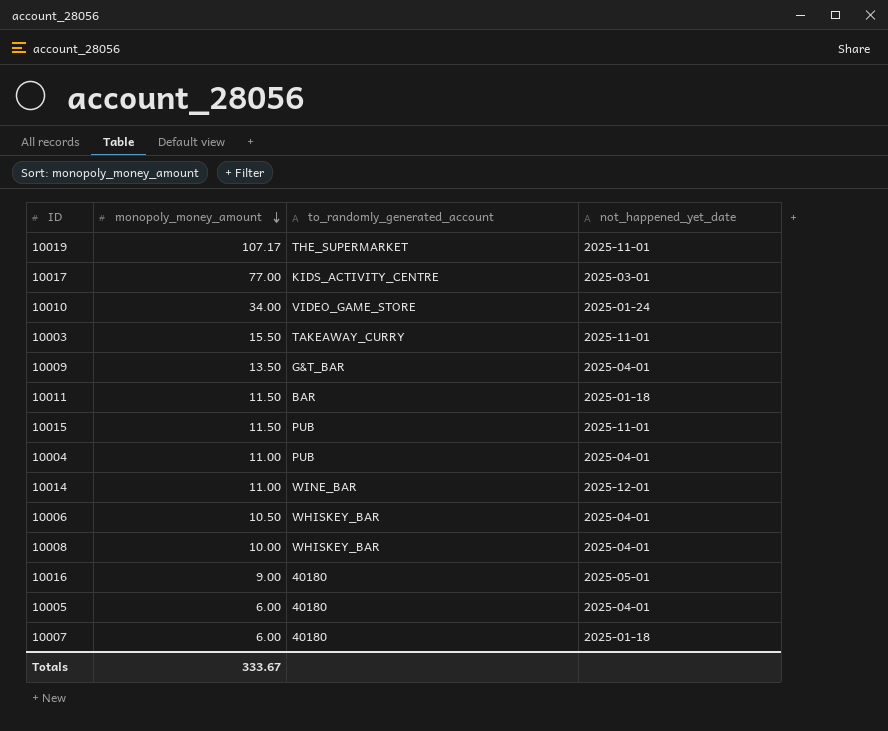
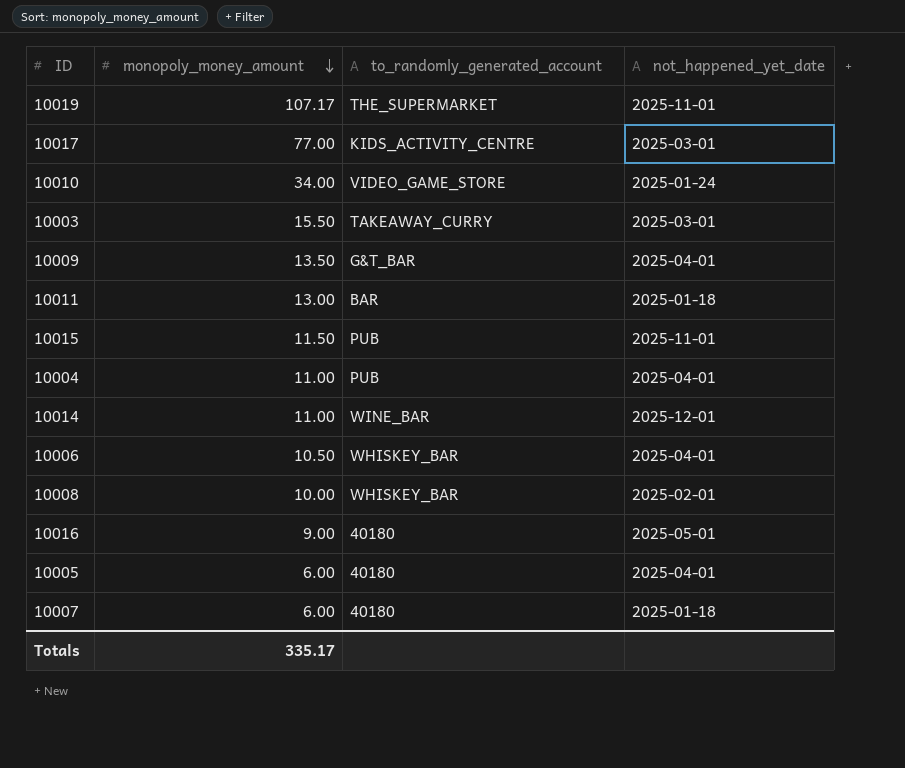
10003 | not_happened_yet_date: 2025-11-01 -> 2025-03-01
10011 | monopoly_money_amount: 11.50 -> 13.00
10008 | not_happened_yet_date: 2025-04-01 -> 2025-02-01
Totals | monopoly_money_amount: 333.67 -> 335.17

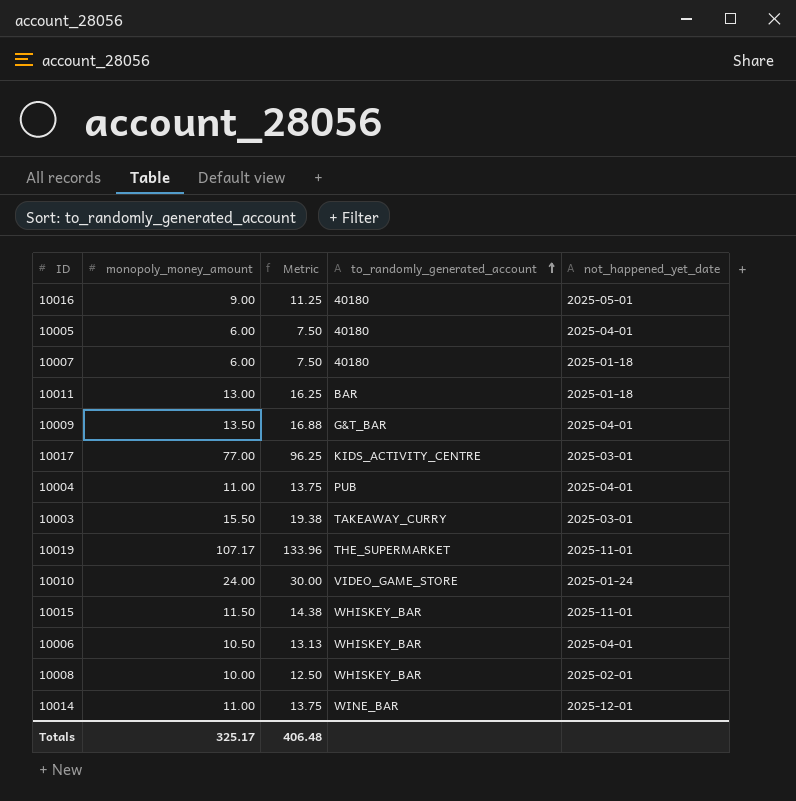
row order: monopoly_money_amount descending -> to_randomly_generated_account ascending
column Metric | formula: none -> [monopoly_money_amount] * 1.25
10010 | monopoly_money_amount: 34.00 -> 24.00
10015 | to_randomly_generated_account: PUB -> WHISKEY_BAR
Totals | monopoly_money_amount: 335.17 -> 325.17

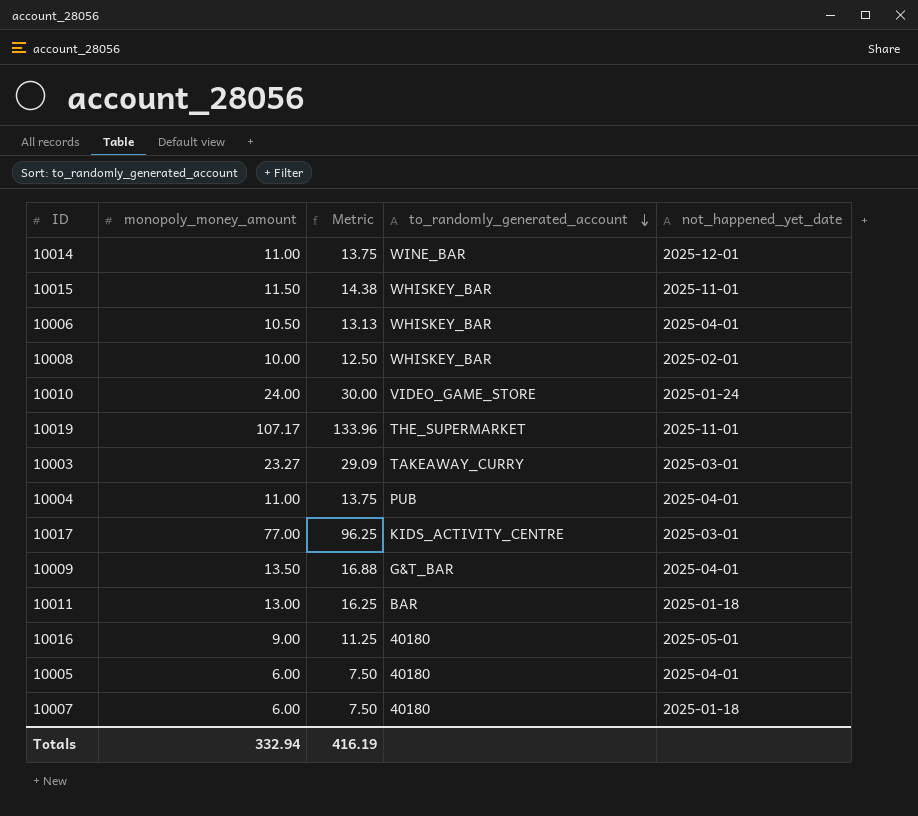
row order: to_randomly_generated_account ascending -> to_randomly_generated_account descending
10003 | monopoly_money_amount: 15.50 -> 23.27
10003 | Metric: 19.38 -> 29.09
Totals | monopoly_money_amount: 325.17 -> 332.94
Totals | Metric: 406.48 -> 416.19

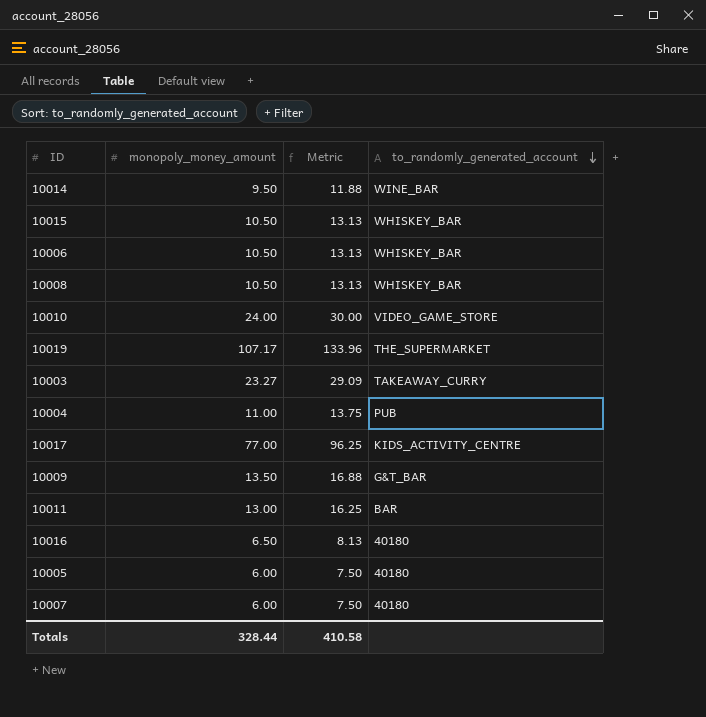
column not_happened_yet_date | position: 5 -> none
10014 | monopoly_money_amount: 11.00 -> 9.50
10014 | Metric: 13.75 -> 11.88
10015 | monopoly_money_amount: 11.50 -> 10.50
10015 | Metric: 14.38 -> 13.13
10008 | monopoly_money_amount: 10.00 -> 10.50
10008 | Metric: 12.50 -> 13.13
10016 | monopoly_money_amount: 9.00 -> 6.50
10016 | Metric: 11.25 -> 8.13
Totals | monopoly_money_amount: 332.94 -> 328.44
Totals | Metric: 416.19 -> 410.58

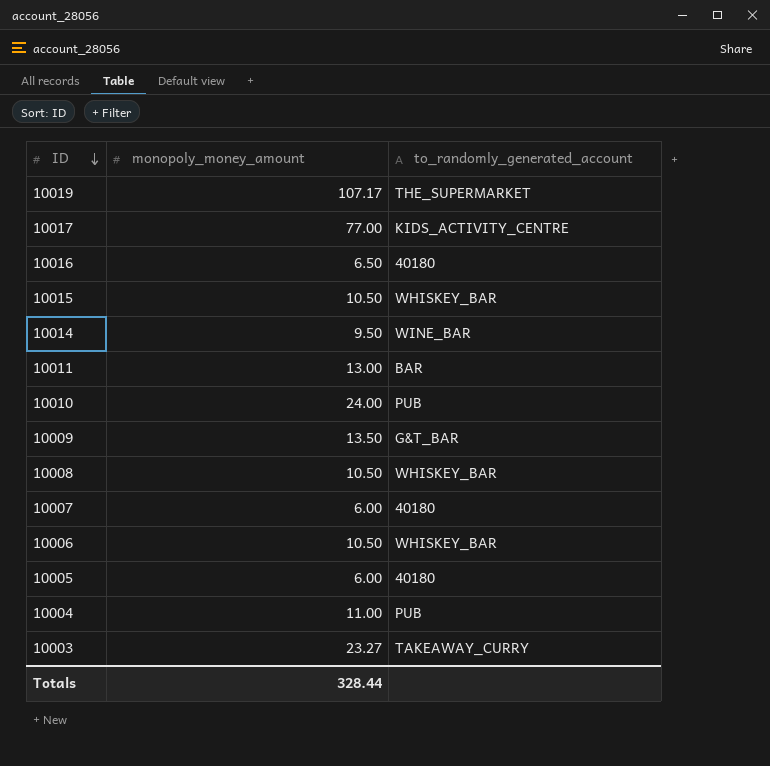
row order: to_randomly_generated_account descending -> ID descending
column Metric | formula: [monopoly_money_amount] * 1.25 -> none
10010 | to_randomly_generated_account: VIDEO_GAME_STORE -> PUB

